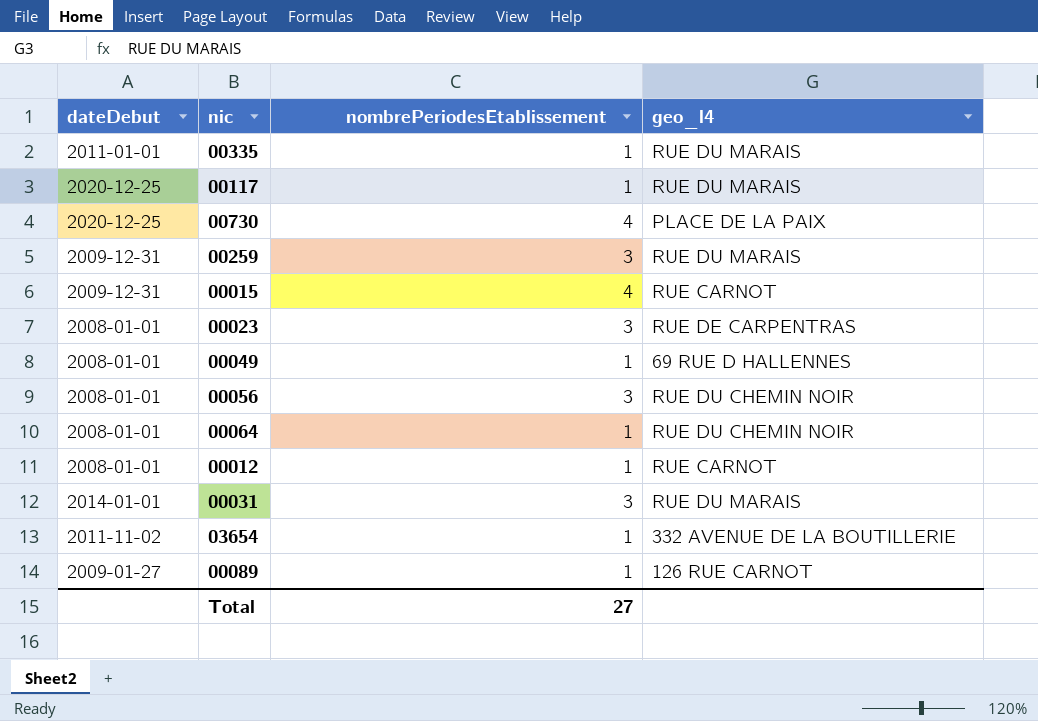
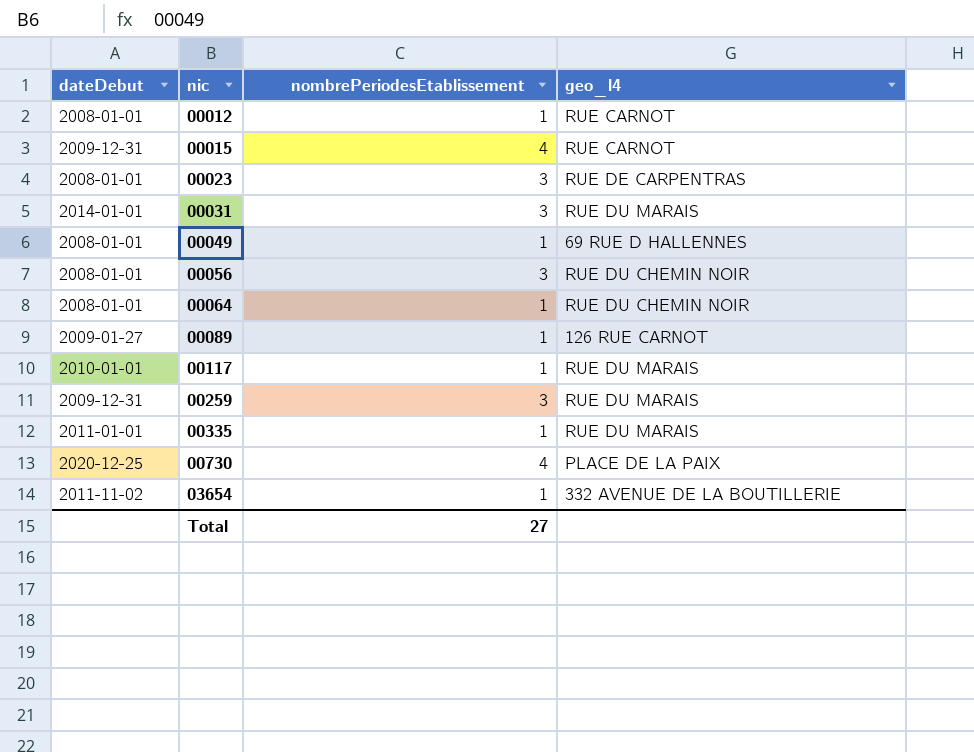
row order: none -> nic ascending
00117 | dateDebut: 2020-12-25 -> 2010-01-01

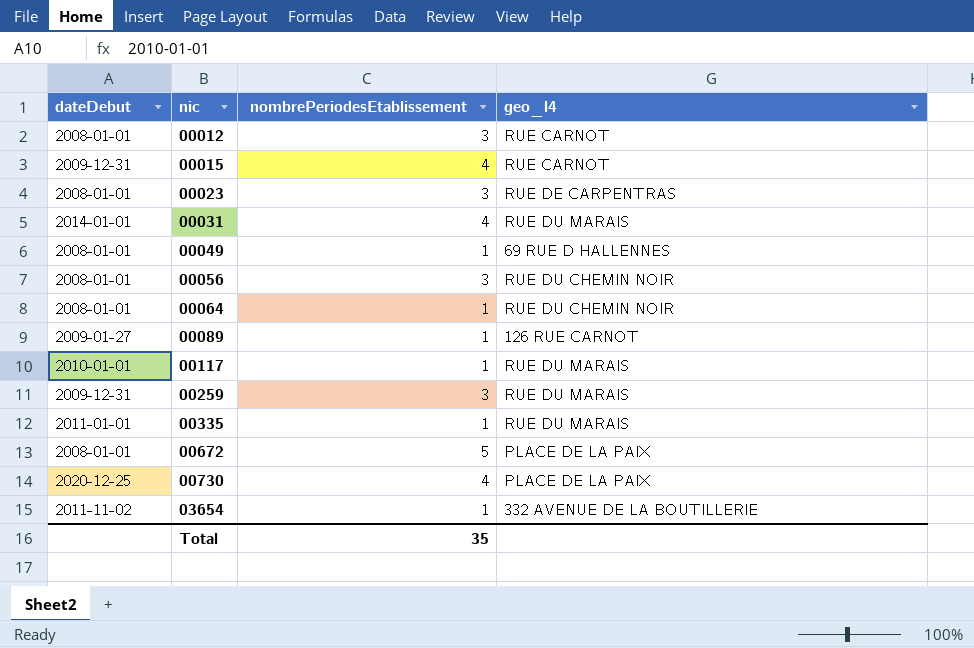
00012 | nombrePeriodesEtablissement: 1 -> 3
00031 | nombrePeriodesEtablissement: 3 -> 4
row 00672: none -> 2008-01-01 | 5 | PLACE DE LA PAIX
Total | nombrePeriodesEtablissement: 27 -> 35

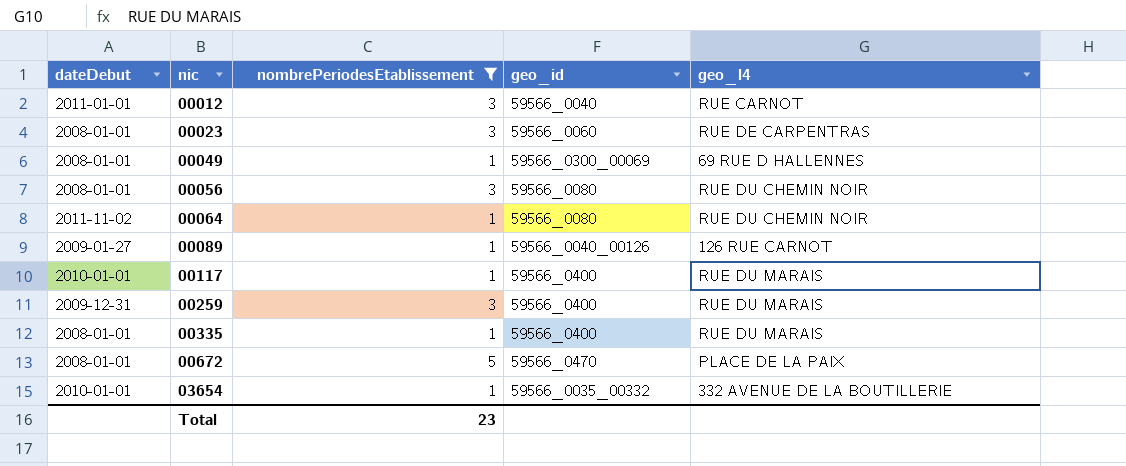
filter: none -> nombrePeriodesEtablissement != 4
column geo_id | position: none -> 4
00012 | dateDebut: 2008-01-01 -> 2011-01-01
00064 | dateDebut: 2008-01-01 -> 2011-11-02
00335 | dateDebut: 2011-01-01 -> 2008-01-01
03654 | dateDebut: 2011-11-02 -> 2010-01-01
Total | nombrePeriodesEtablissement: 35 -> 23

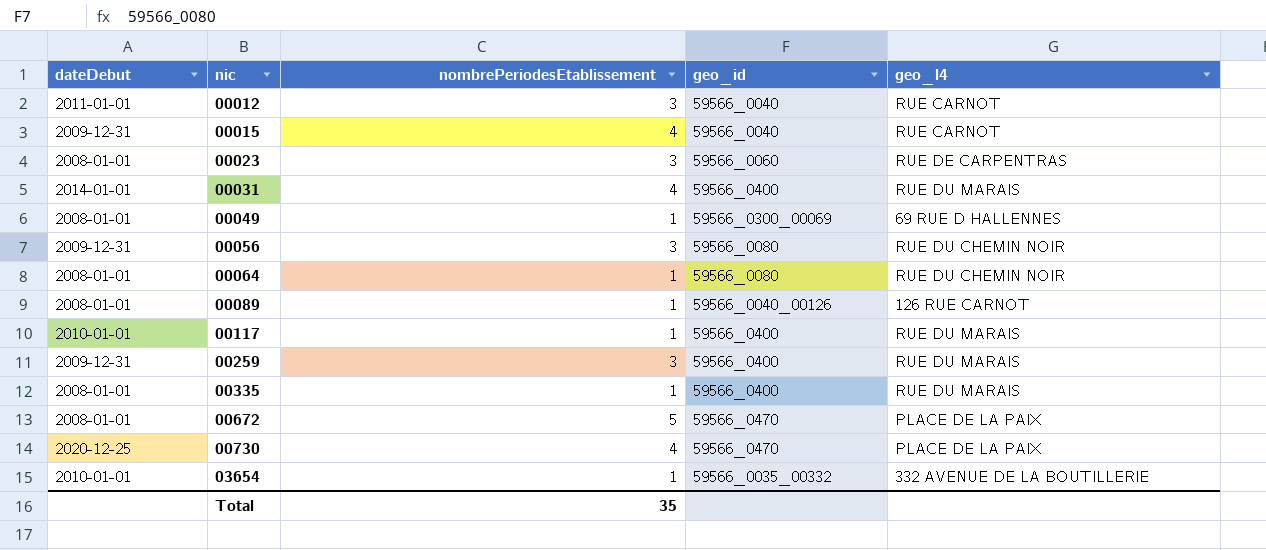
filter: nombrePeriodesEtablissement != 4 -> none
00056 | dateDebut: 2008-01-01 -> 2009-12-31
00064 | dateDebut: 2011-11-02 -> 2008-01-01
00089 | dateDebut: 2009-01-27 -> 2008-01-01
Total | nombrePeriodesEtablissement: 23 -> 35

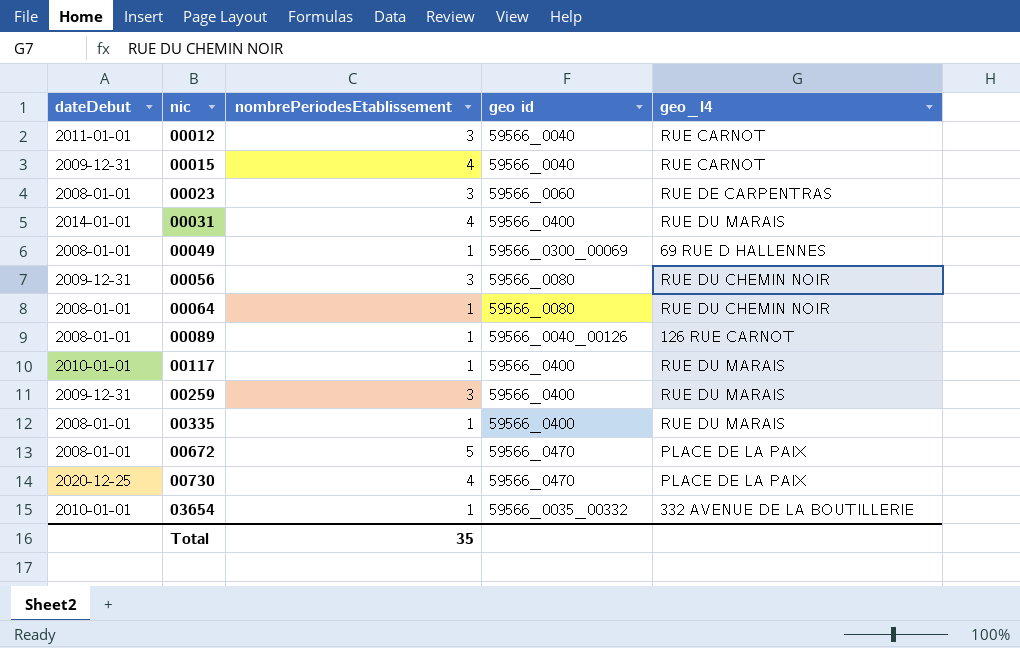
column name: geo_id -> geo id

